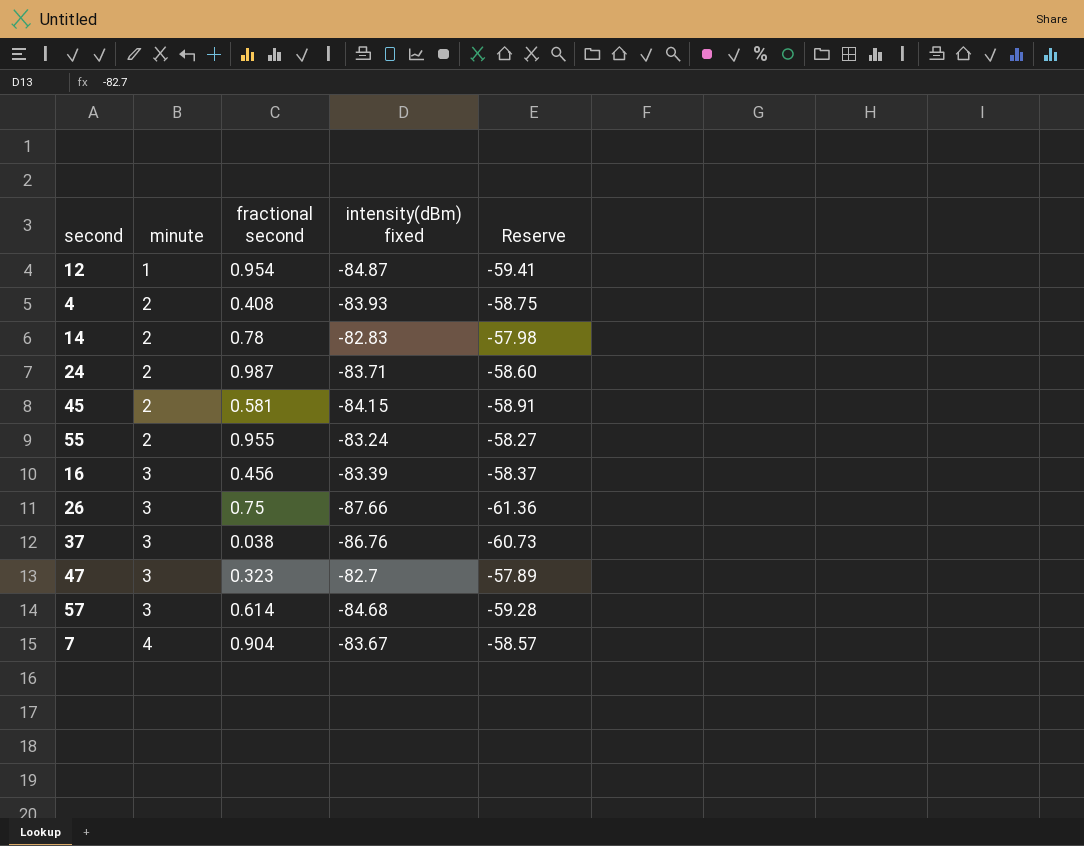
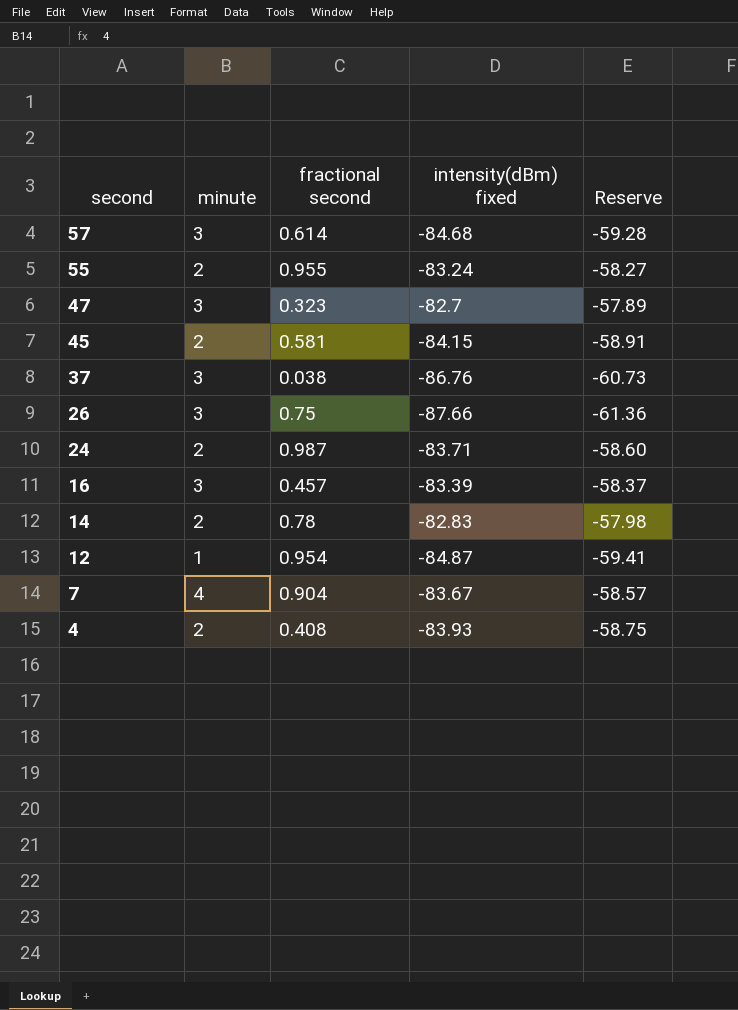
row order: minute ascending -> second descending
16 | fractional second: 0.456 -> 0.457

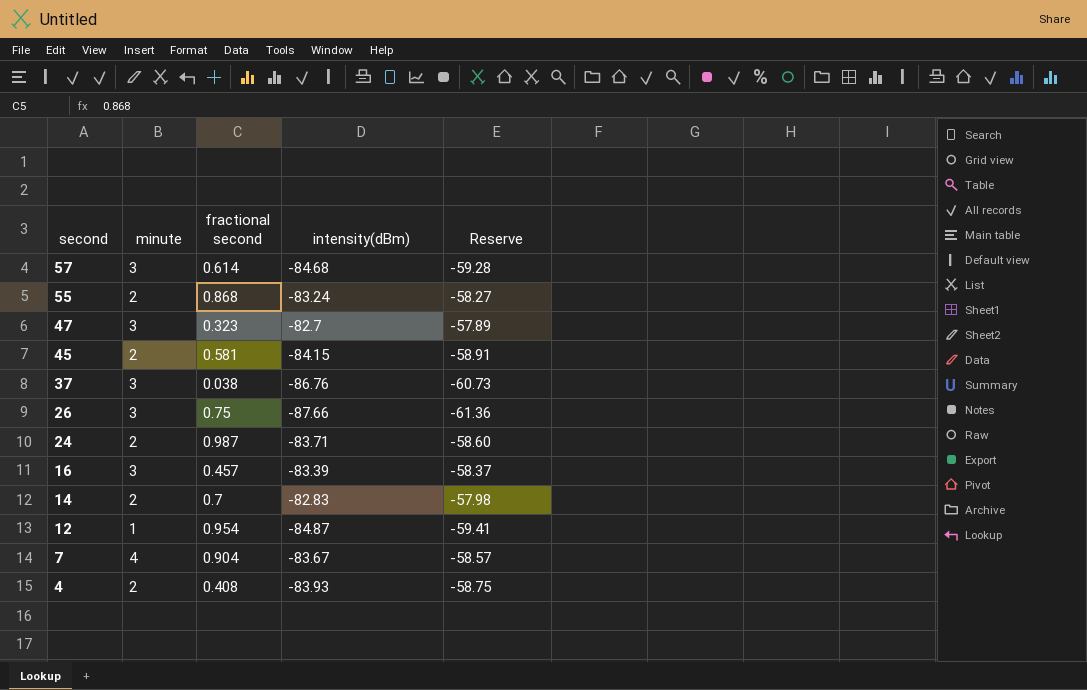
column name: intensity(dBm) fixed -> intensity(dBm)
55 | fractional second: 0.955 -> 0.868
14 | fractional second: 0.78 -> 0.7

